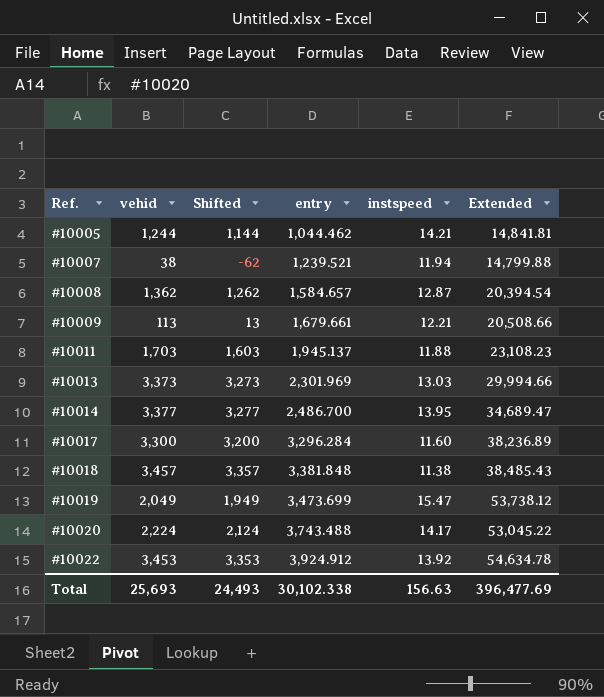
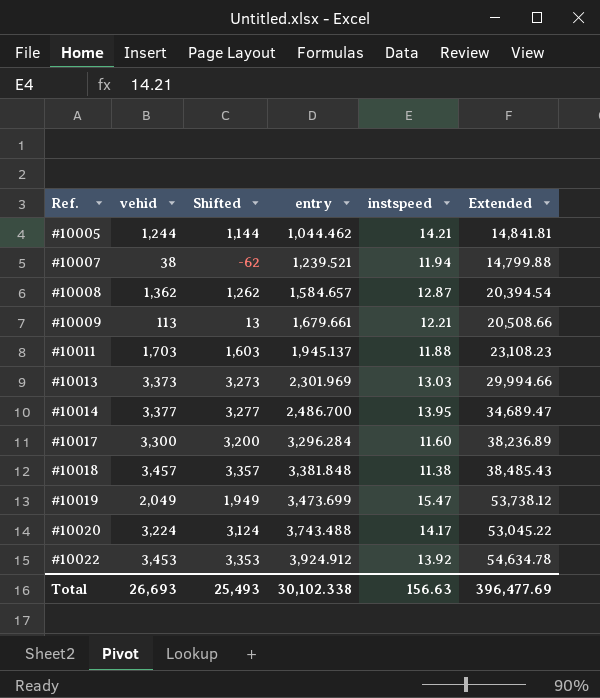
#10020 | vehid: 2,224 -> 3,224
#10020 | Shifted: 2,124 -> 3,124
Total | vehid: 25,693 -> 26,693
Total | Shifted: 24,493 -> 25,493

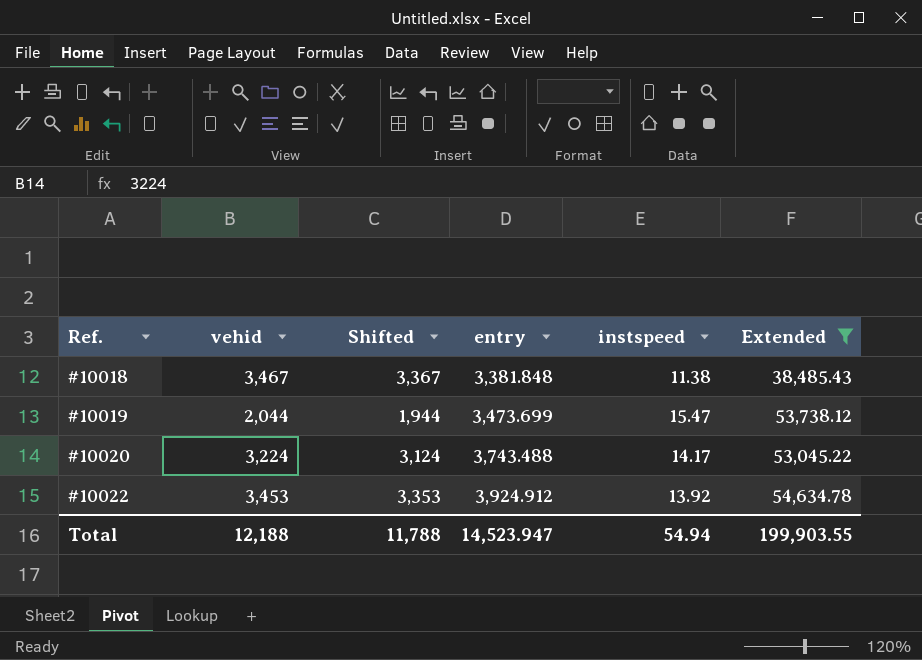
filter: none -> Extended >= 38,485.43
#10018 | vehid: 3,457 -> 3,467
#10018 | Shifted: 3,357 -> 3,367
#10019 | vehid: 2,049 -> 2,044
#10019 | Shifted: 1,949 -> 1,944
Total | vehid: 26,693 -> 12,188
Total | Shifted: 25,493 -> 11,788
Total | entry: 30,102.338 -> 14,523.947
Total | instspeed: 156.63 -> 54.94
Total | Extended: 396,477.69 -> 199,903.55

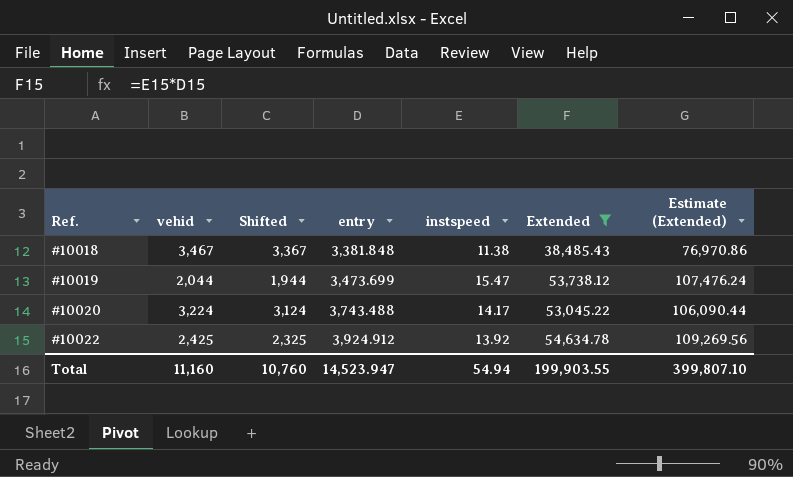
column Estimate (Extended) | formula: none -> [Extended] * 2
#10022 | vehid: 3,453 -> 2,425
#10022 | Shifted: 3,353 -> 2,325
Total | vehid: 12,188 -> 11,160
Total | Shifted: 11,788 -> 10,760

